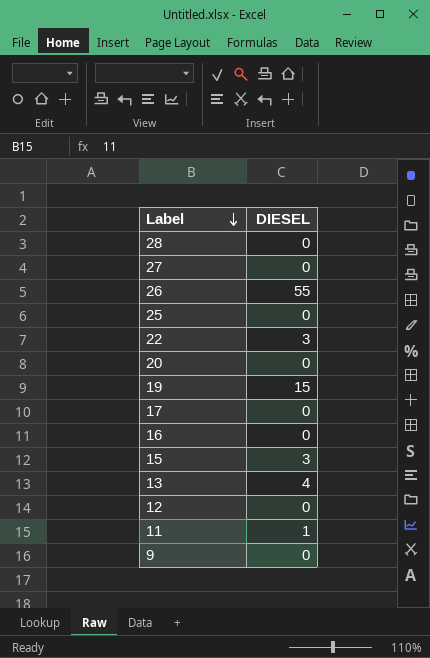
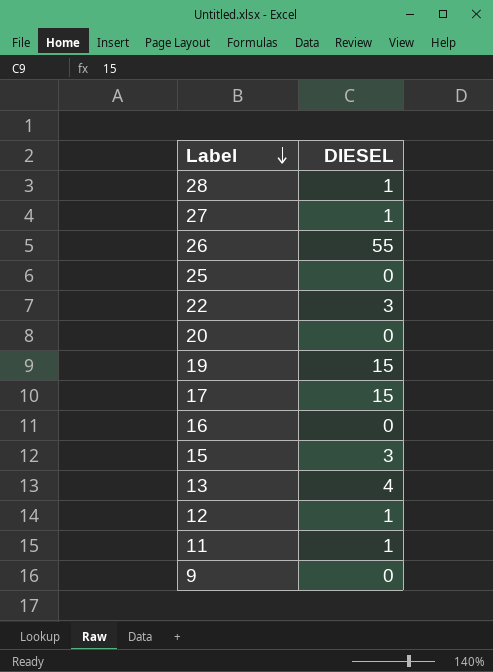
28 | DIESEL: 0 -> 1
27 | DIESEL: 0 -> 1
17 | DIESEL: 0 -> 15
12 | DIESEL: 0 -> 1

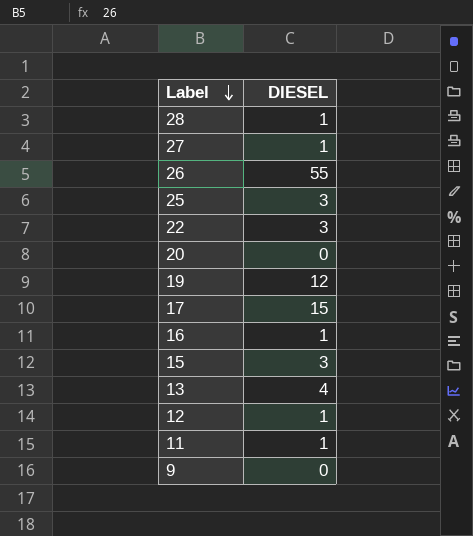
25 | DIESEL: 0 -> 3
19 | DIESEL: 15 -> 12
16 | DIESEL: 0 -> 1

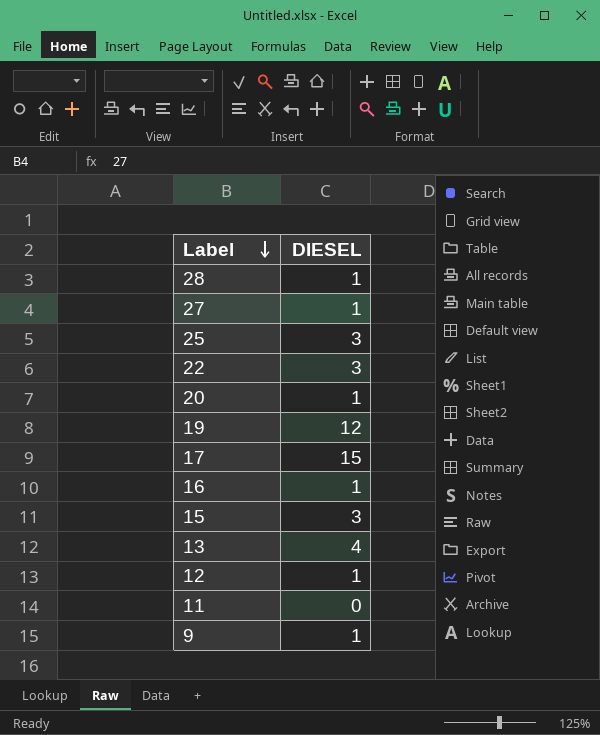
row 26: 55 -> none
20 | DIESEL: 0 -> 1
11 | DIESEL: 1 -> 0
9 | DIESEL: 0 -> 1

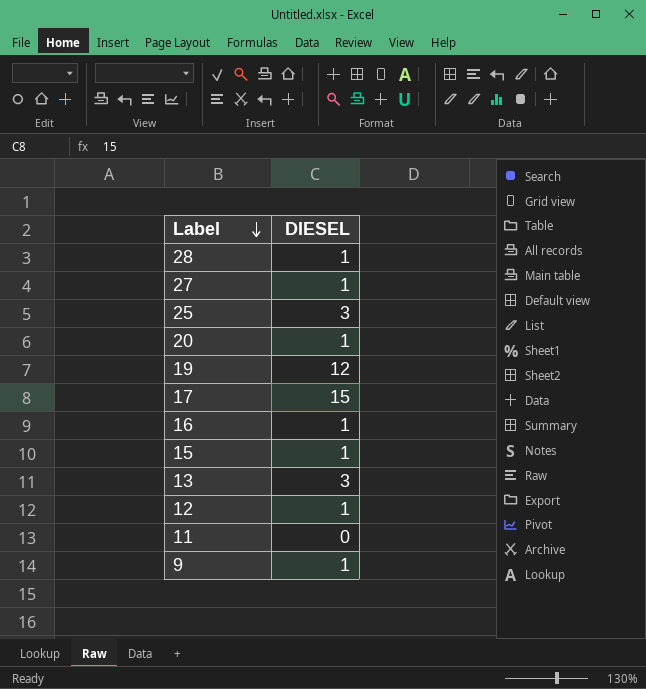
row 22: 3 -> none
15 | DIESEL: 3 -> 1
13 | DIESEL: 4 -> 3

